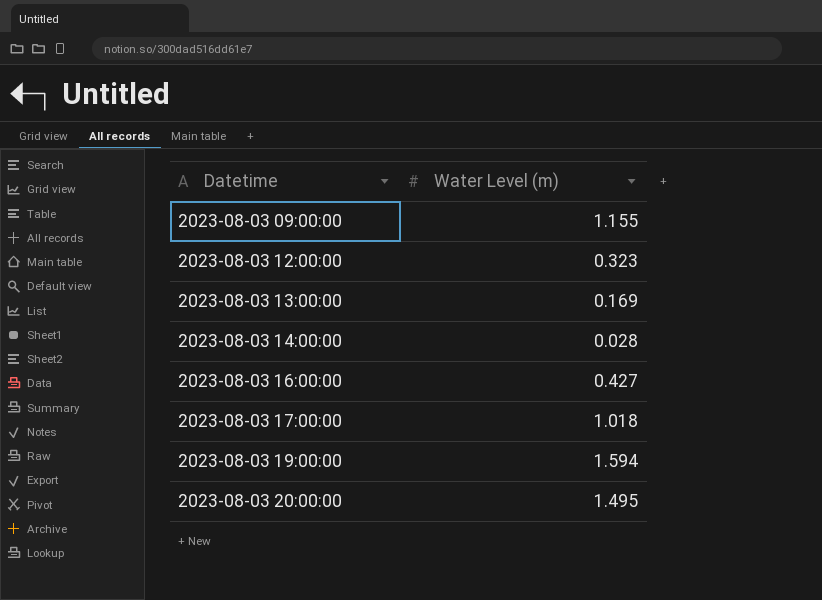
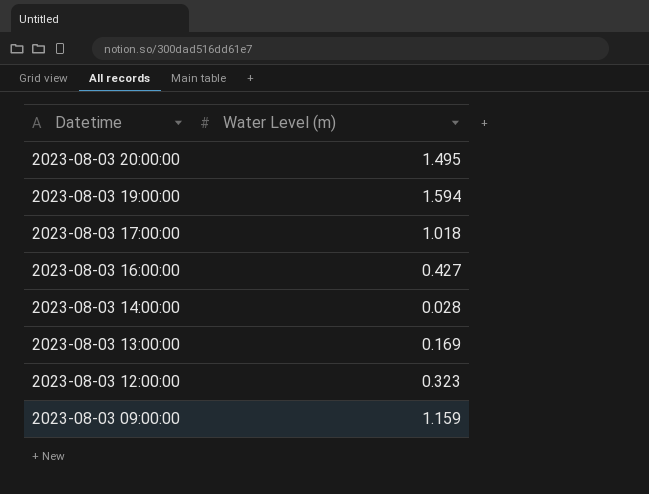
row order: Datetime ascending -> Datetime descending
2023-08-03 09:00:00 | Water Level (m): 1.155 -> 1.159

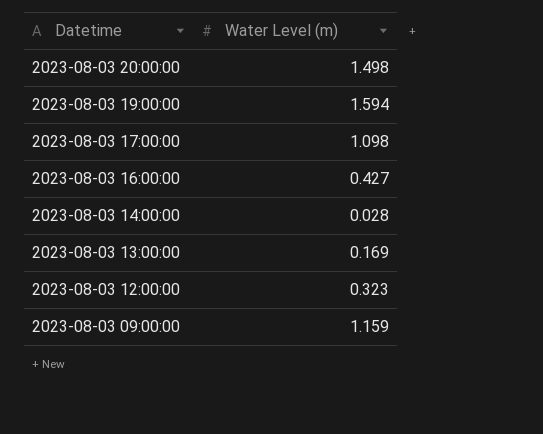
2023-08-03 20:00:00 | Water Level (m): 1.495 -> 1.498
2023-08-03 17:00:00 | Water Level (m): 1.018 -> 1.098

